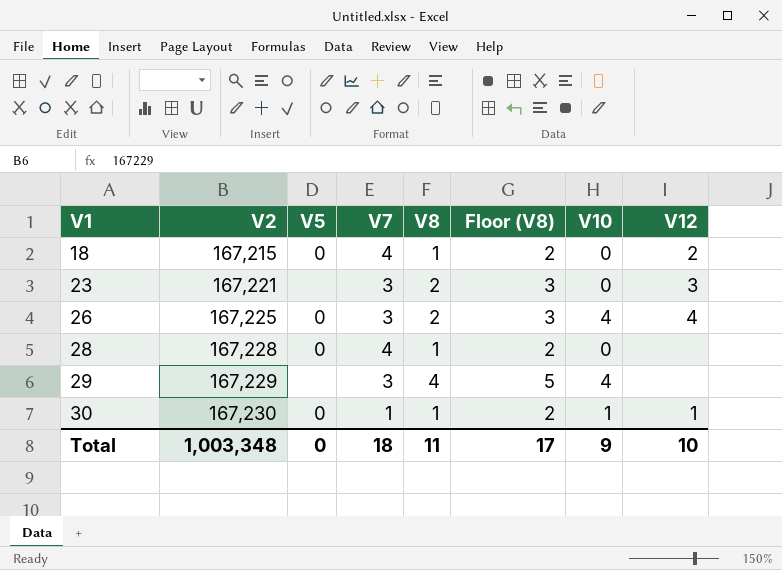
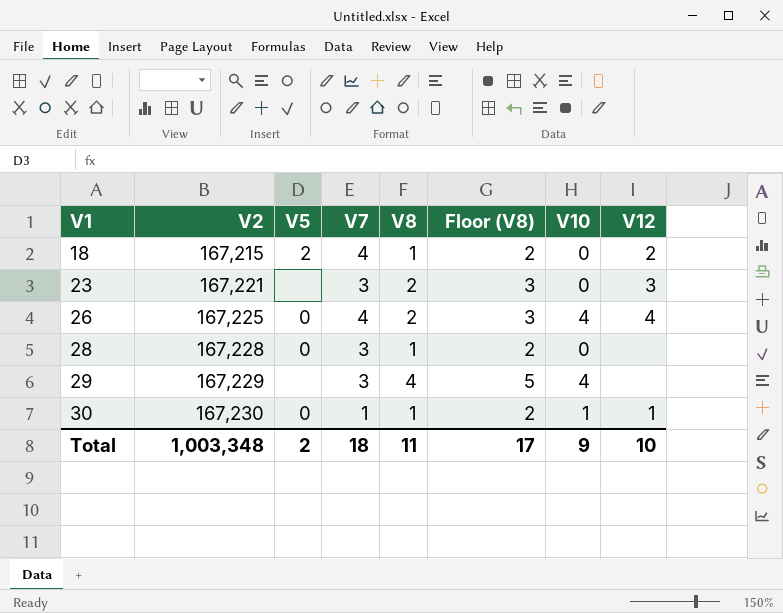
18 | V5: 0 -> 2
26 | V7: 3 -> 4
28 | V7: 4 -> 3
Total | V5: 0 -> 2

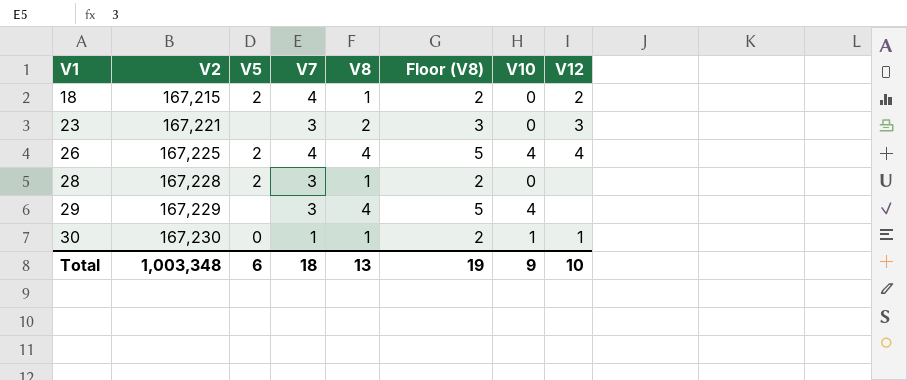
26 | V5: 0 -> 2
26 | V8: 2 -> 4
26 | Floor (V8): 3 -> 5
28 | V5: 0 -> 2
Total | V5: 2 -> 6
Total | V8: 11 -> 13
Total | Floor (V8): 17 -> 19

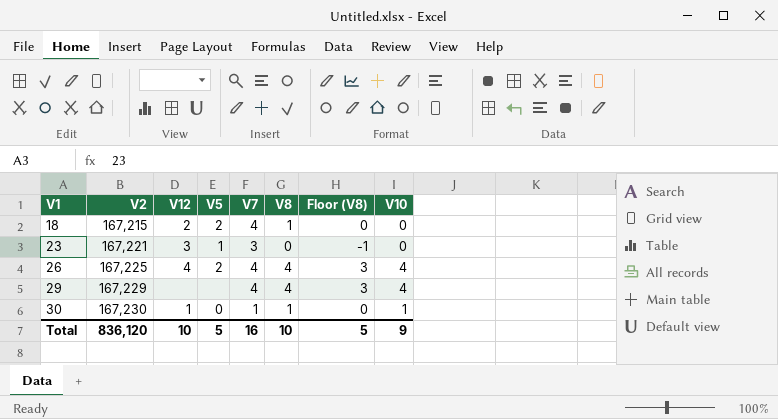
column V12 | position: 8 -> 3
column Floor (V8) | formula: [V8] + 1 -> [V8] - 1
row 28: 167,228 | 2 | 3 | 1 | 2 | 0 | none -> none
23 | V5: none -> 1
23 | V8: 2 -> 0
29 | V7: 3 -> 4
Total | V2: 1,003,348 -> 836,120
Total | V5: 6 -> 5
Total | V7: 18 -> 16
Total | V8: 13 -> 10
Total | Floor (V8): 19 -> 5

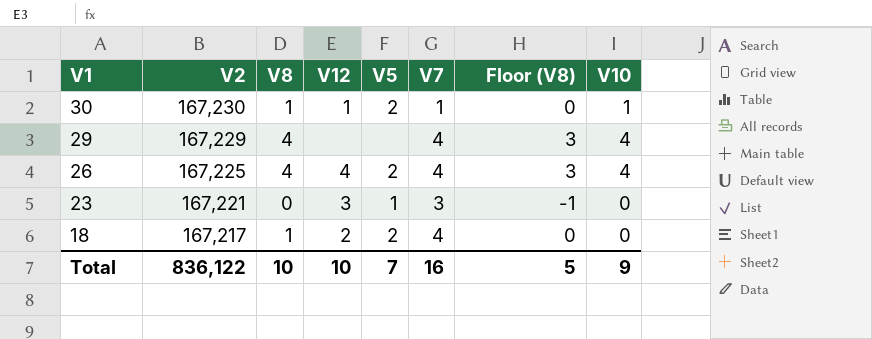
row order: V1 ascending -> V1 descending
column V8 | position: 6 -> 3
30 | V5: 0 -> 2
18 | V2: 167,215 -> 167,217
Total | V2: 836,120 -> 836,122
Total | V5: 5 -> 7

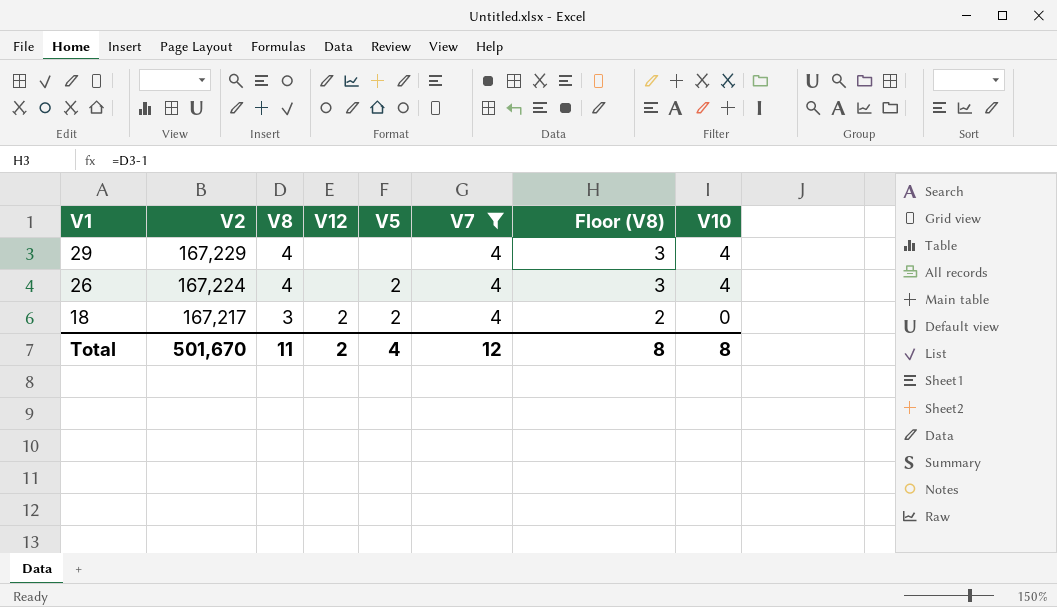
filter: none -> V7 = 4
26 | V2: 167,225 -> 167,224
26 | V12: 4 -> none
18 | V8: 1 -> 3
18 | Floor (V8): 0 -> 2
Total | V2: 836,122 -> 501,670
Total | V8: 10 -> 11
Total | V12: 10 -> 2
Total | V5: 7 -> 4
Total | V7: 16 -> 12
Total | Floor (V8): 5 -> 8
Total | V10: 9 -> 8

